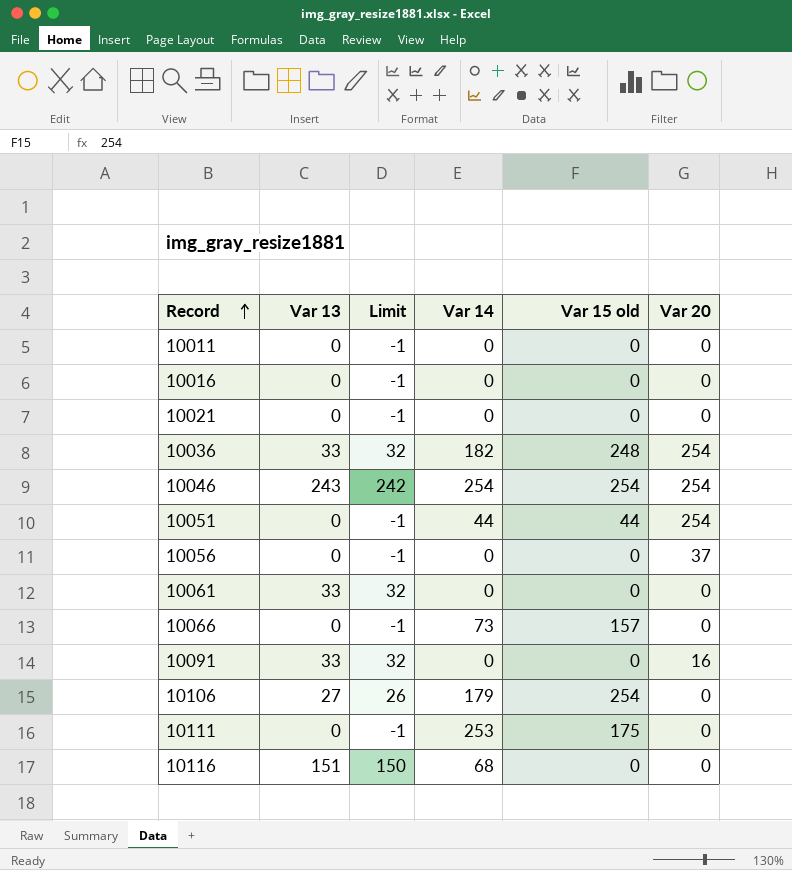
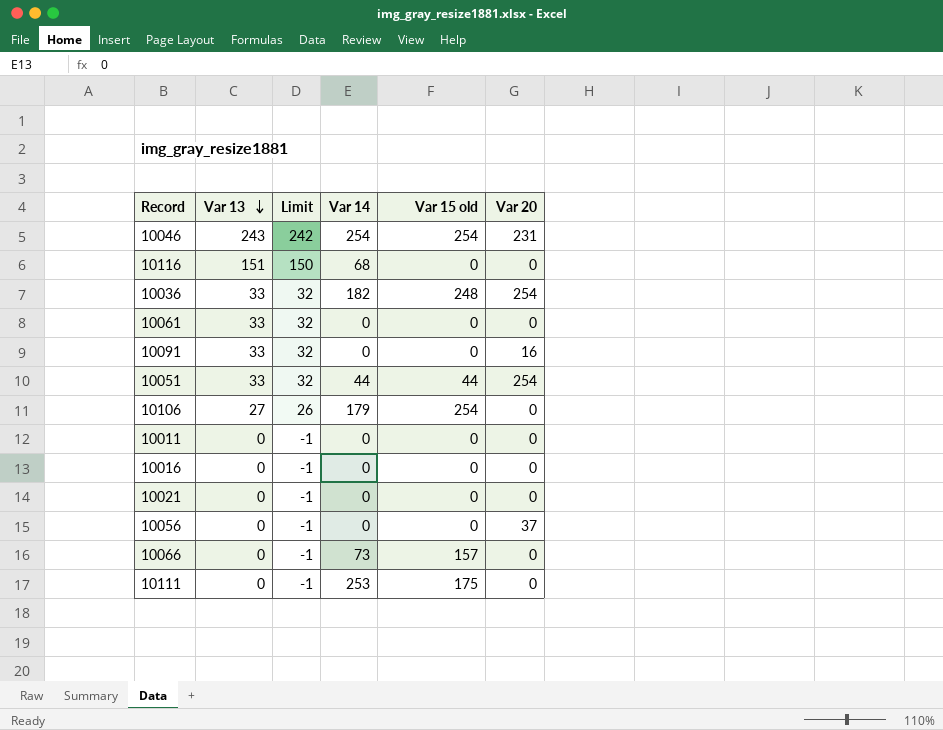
row order: Record ascending -> Var 13 descending
10046 | Var 20: 254 -> 231
10051 | Var 13: 0 -> 33
10051 | Limit: -1 -> 32

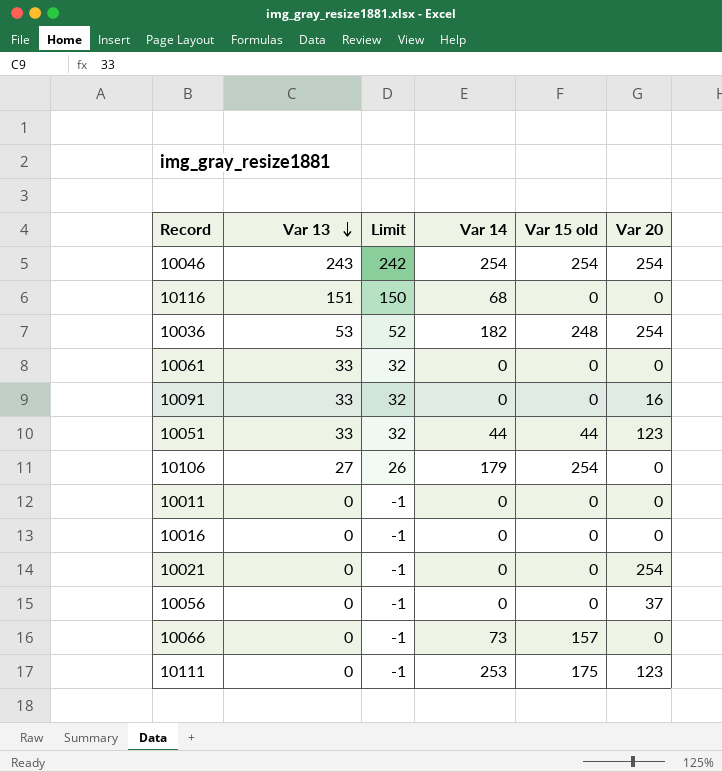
10046 | Var 20: 231 -> 254
10036 | Var 13: 33 -> 53
10036 | Limit: 32 -> 52
10051 | Var 20: 254 -> 123
10021 | Var 20: 0 -> 254
10111 | Var 20: 0 -> 123

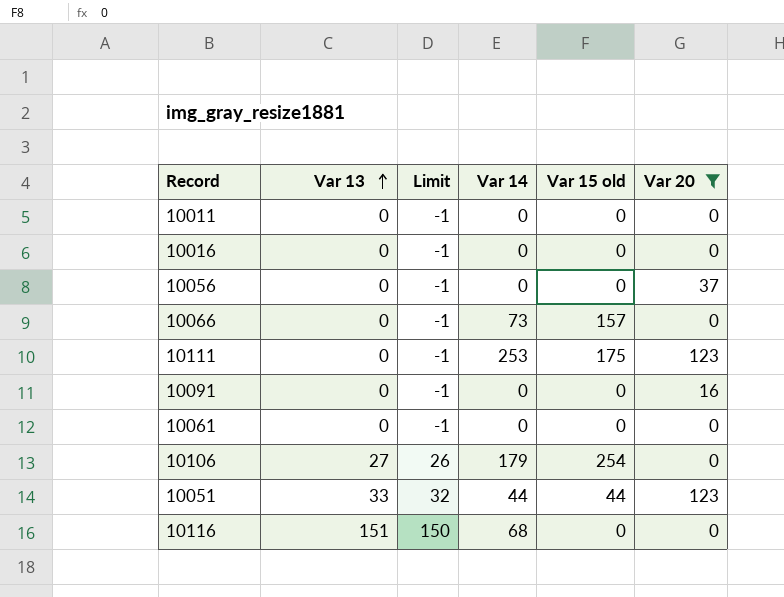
filter: none -> Var 20 != 254
row order: Var 13 descending -> Var 13 ascending
10091 | Var 13: 33 -> 0
10091 | Limit: 32 -> -1
10061 | Var 13: 33 -> 0
10061 | Limit: 32 -> -1

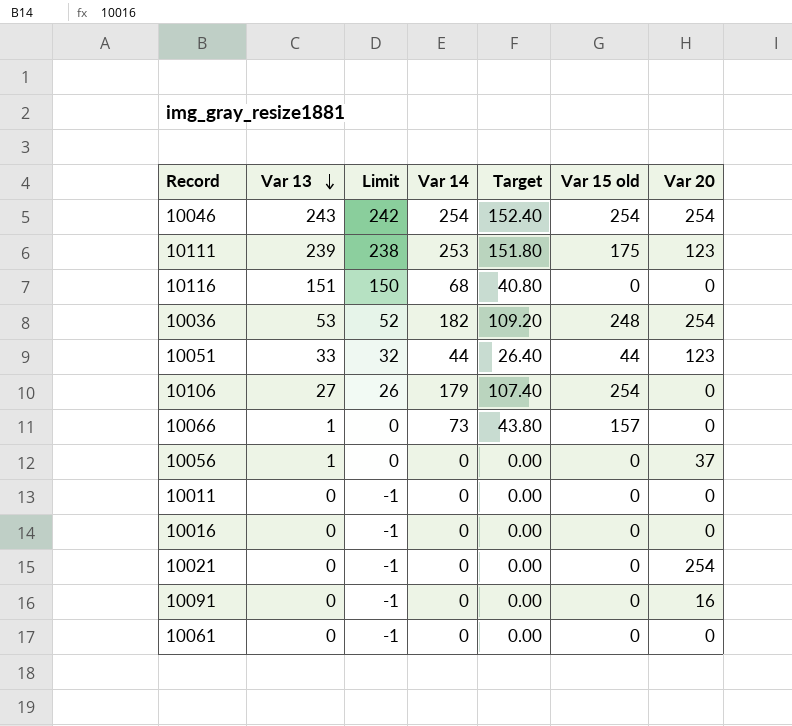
filter: Var 20 != 254 -> none
row order: Var 13 ascending -> Var 13 descending
column Target | formula: none -> [Var 14] * 0.6
10111 | Var 13: 0 -> 239
10111 | Limit: -1 -> 238
10066 | Var 13: 0 -> 1
10066 | Limit: -1 -> 0
10056 | Var 13: 0 -> 1
10056 | Limit: -1 -> 0

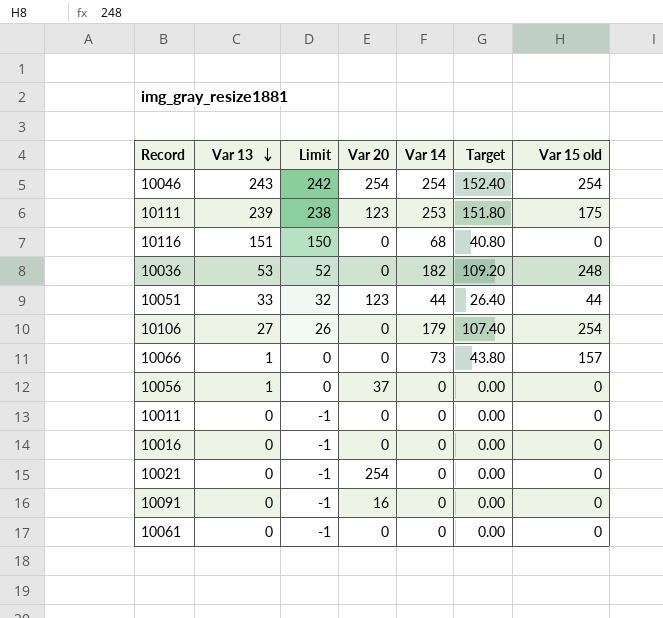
column Var 20 | position: 7 -> 4
10036 | Var 20: 254 -> 0

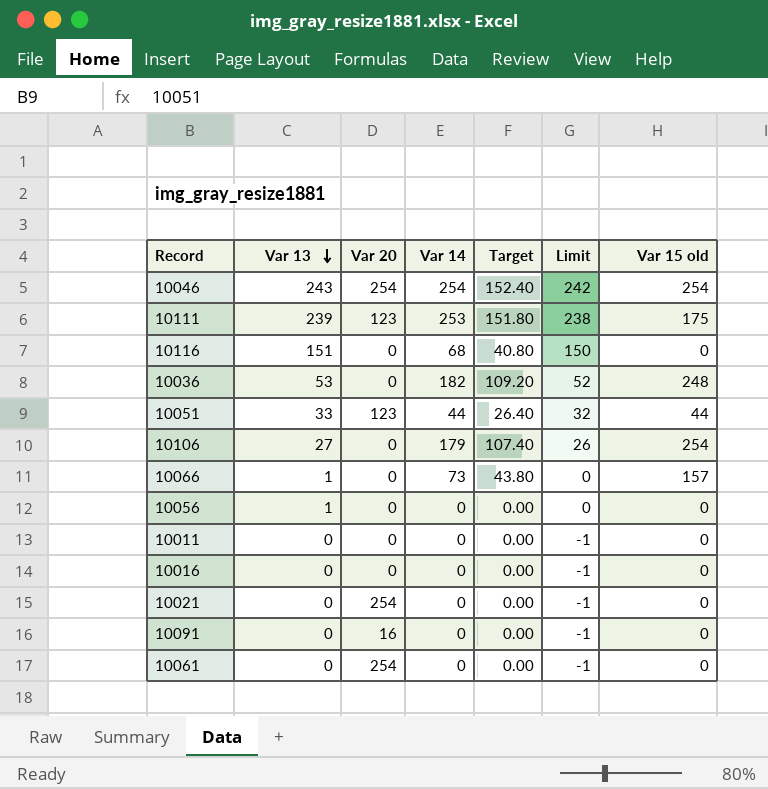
column Limit | position: 3 -> 6
10056 | Var 20: 37 -> 0
10061 | Var 20: 0 -> 254

